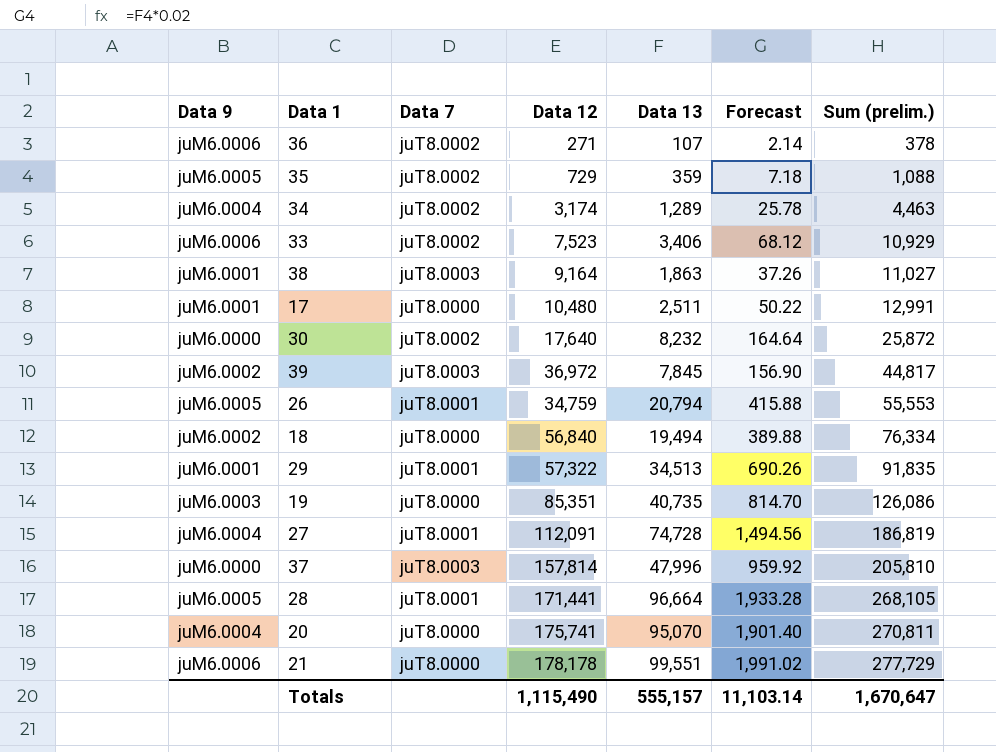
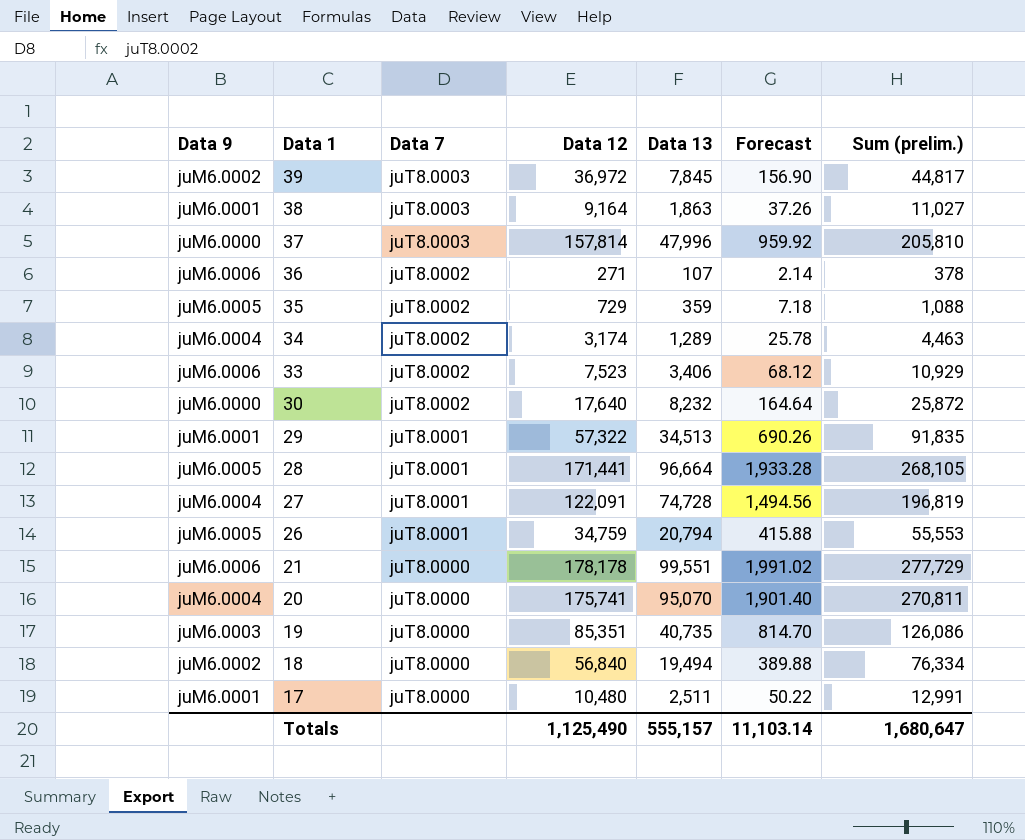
row order: Sum (prelim.) ascending -> Data 1 descending
27 | Data 12: 112,091 -> 122,091
27 | Sum (prelim.): 186,819 -> 196,819
Totals | Data 12: 1,115,490 -> 1,125,490
Totals | Sum (prelim.): 1,670,647 -> 1,680,647

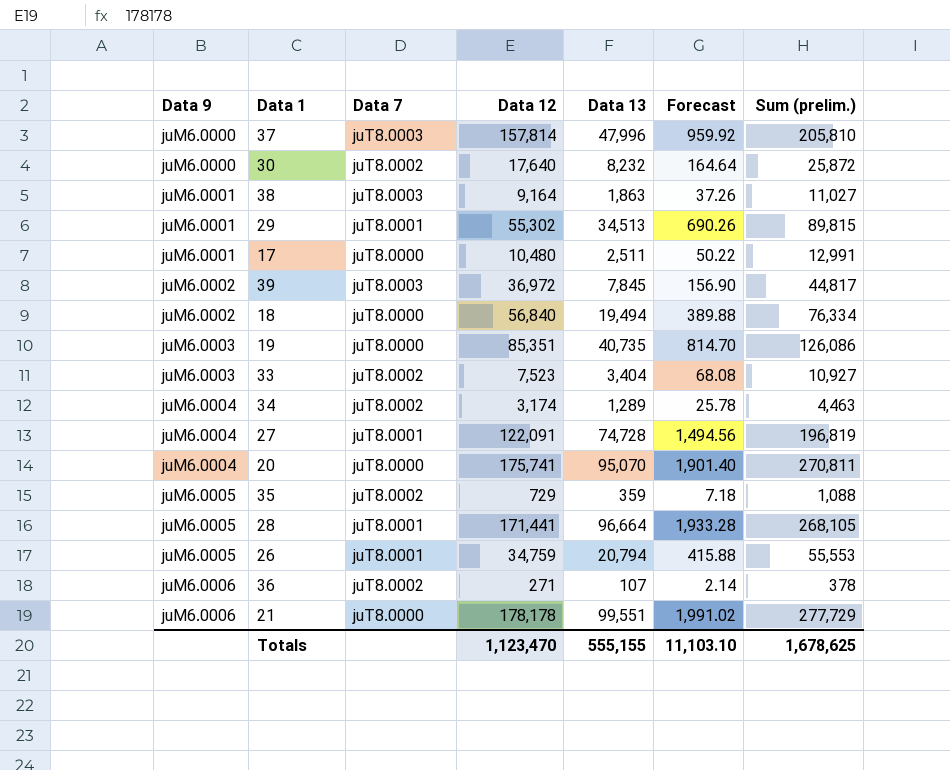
row order: Data 1 descending -> Data 9 ascending
29 | Data 12: 57,322 -> 55,302
29 | Sum (prelim.): 91,835 -> 89,815
33 | Data 9: juM6.0006 -> juM6.0003
33 | Data 13: 3,406 -> 3,404
33 | Forecast: 68.12 -> 68.08
33 | Sum (prelim.): 10,929 -> 10,927
Totals | Data 12: 1,125,490 -> 1,123,470
Totals | Data 13: 555,157 -> 555,155
Totals | Forecast: 11,103.14 -> 11,103.10
Totals | Sum (prelim.): 1,680,647 -> 1,678,625

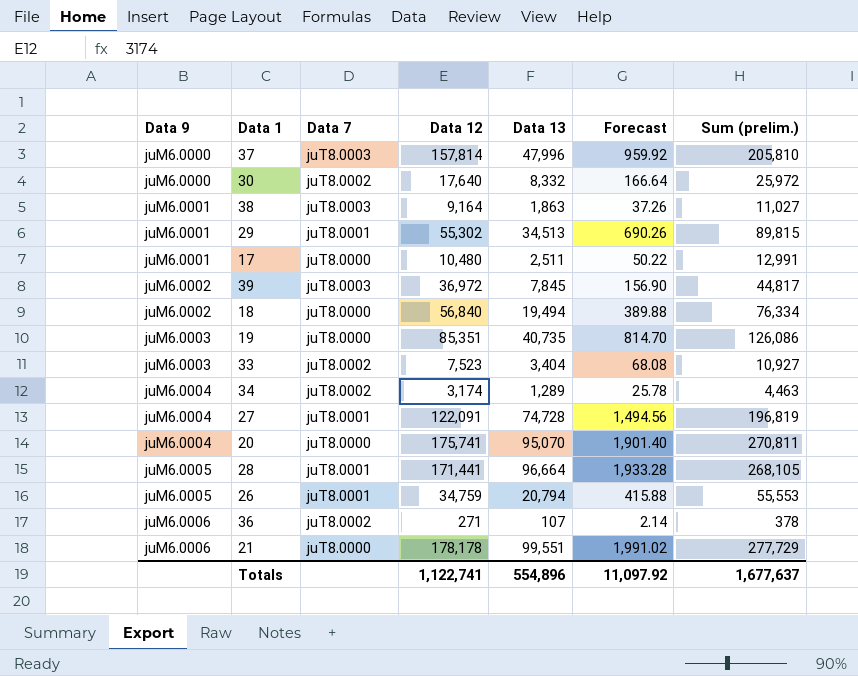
row 35: juM6.0005 | juT8.0002 | 729 | 359 | 7.18 | 1,088 -> none
30 | Data 13: 8,232 -> 8,332
30 | Forecast: 164.64 -> 166.64
30 | Sum (prelim.): 25,872 -> 25,972
Totals | Data 12: 1,123,470 -> 1,122,741
Totals | Data 13: 555,155 -> 554,896
Totals | Forecast: 11,103.10 -> 11,097.92
Totals | Sum (prelim.): 1,678,625 -> 1,677,637

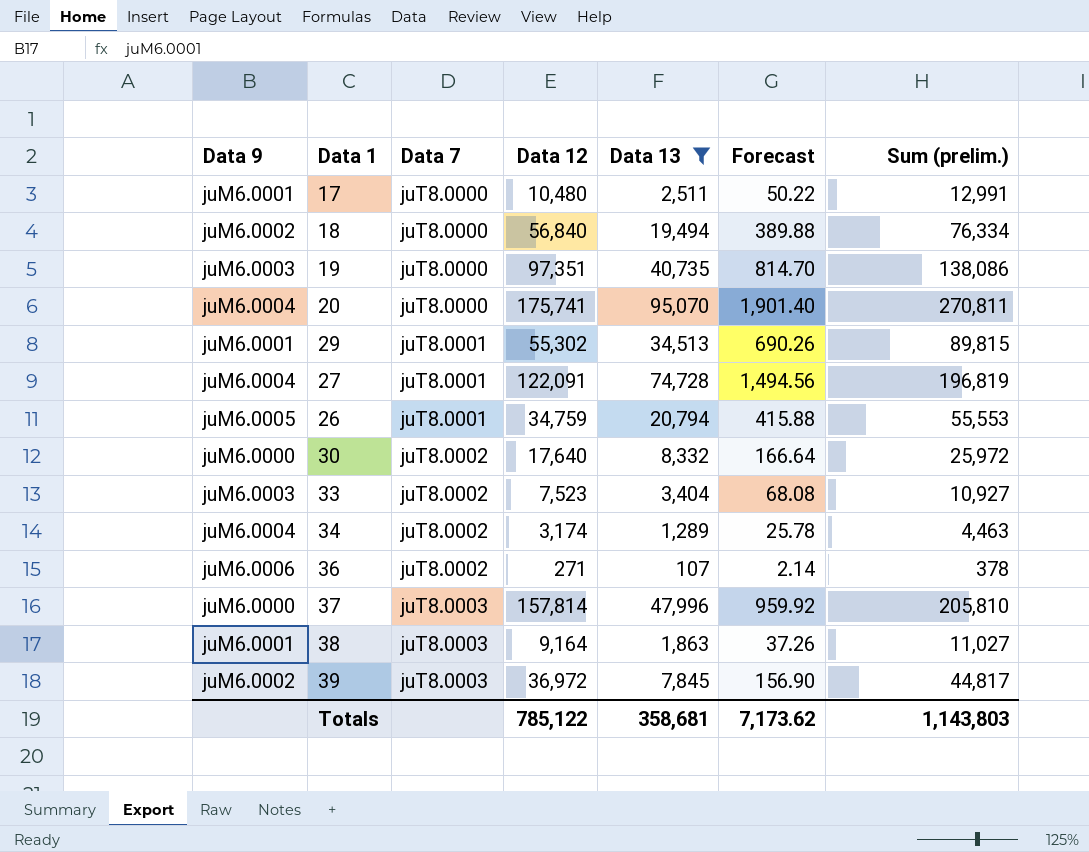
filter: none -> Data 13 <= 95,070
row order: Data 9 ascending -> Data 7 ascending
19 | Data 12: 85,351 -> 97,351
19 | Sum (prelim.): 126,086 -> 138,086
Totals | Data 12: 1,122,741 -> 785,122
Totals | Data 13: 554,896 -> 358,681
Totals | Forecast: 11,097.92 -> 7,173.62
Totals | Sum (prelim.): 1,677,637 -> 1,143,803

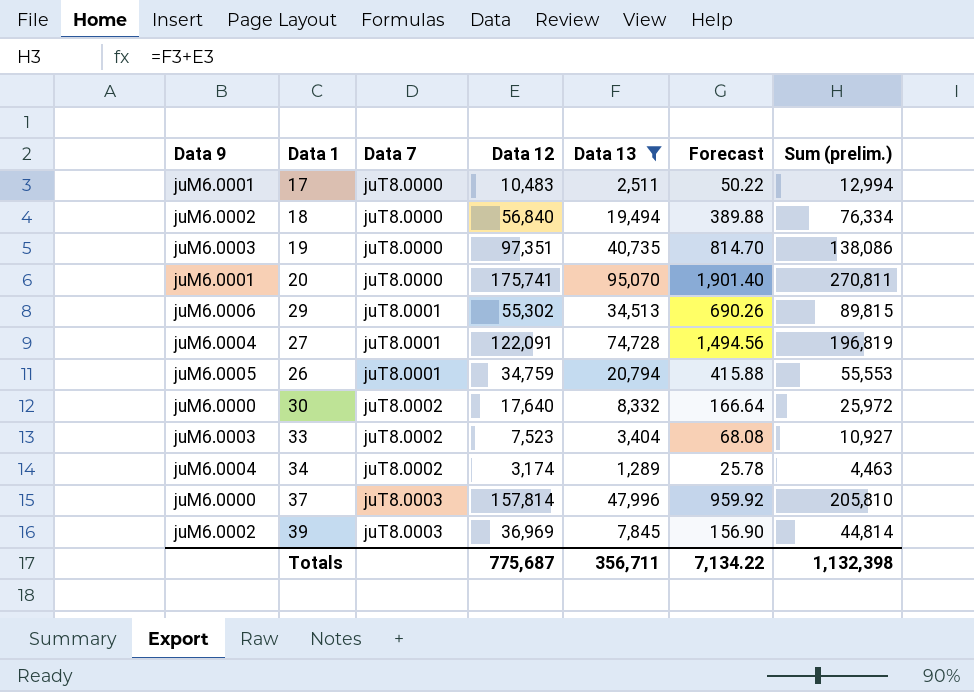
row 36: juM6.0006 | juT8.0002 | 271 | 107 | 2.14 | 378 -> none
row 38: juM6.0001 | juT8.0003 | 9,164 | 1,863 | 37.26 | 11,027 -> none
17 | Data 12: 10,480 -> 10,483
17 | Sum (prelim.): 12,991 -> 12,994
20 | Data 9: juM6.0004 -> juM6.0001
29 | Data 9: juM6.0001 -> juM6.0006
39 | Data 12: 36,972 -> 36,969
39 | Sum (prelim.): 44,817 -> 44,814
Totals | Data 12: 785,122 -> 775,687
Totals | Data 13: 358,681 -> 356,711
Totals | Forecast: 7,173.62 -> 7,134.22
Totals | Sum (prelim.): 1,143,803 -> 1,132,398

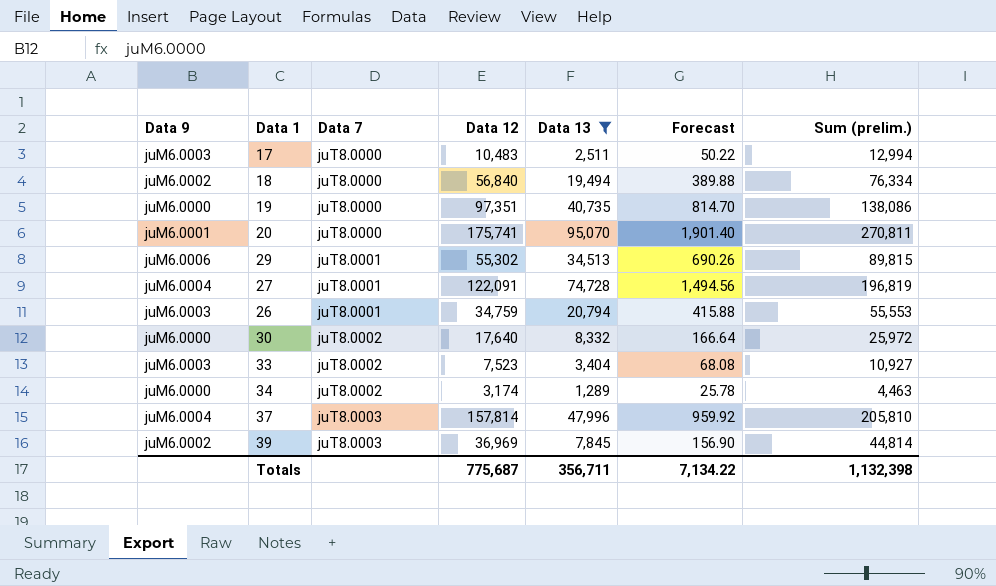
17 | Data 9: juM6.0001 -> juM6.0003
19 | Data 9: juM6.0003 -> juM6.0000
26 | Data 9: juM6.0005 -> juM6.0003
34 | Data 9: juM6.0004 -> juM6.0000
37 | Data 9: juM6.0000 -> juM6.0004

